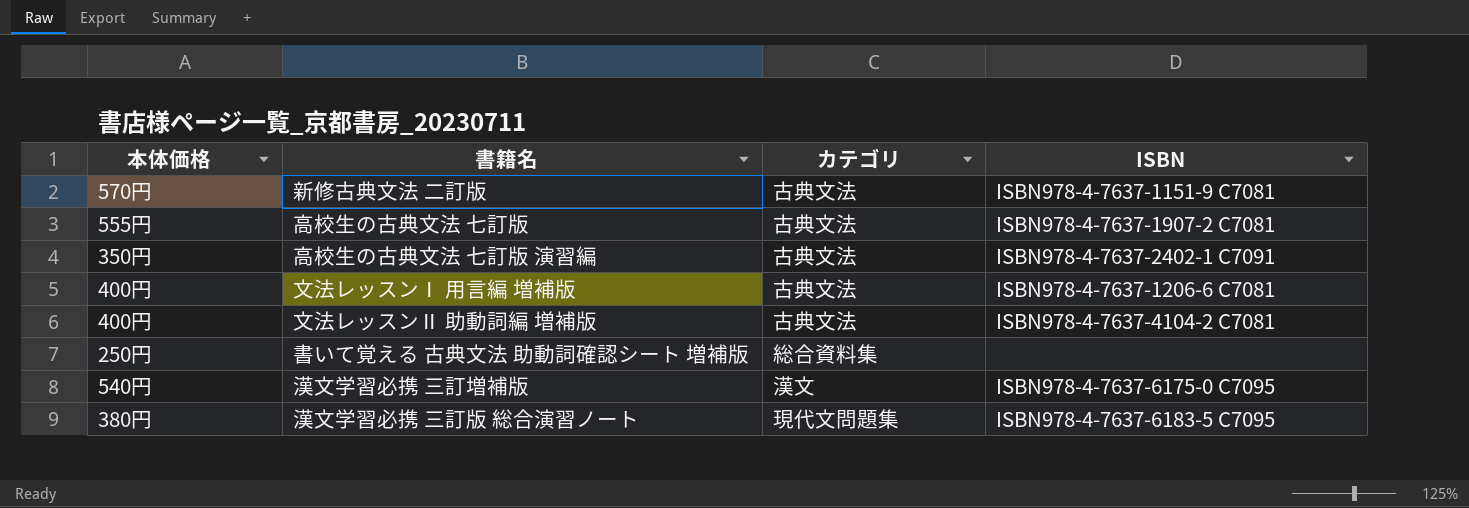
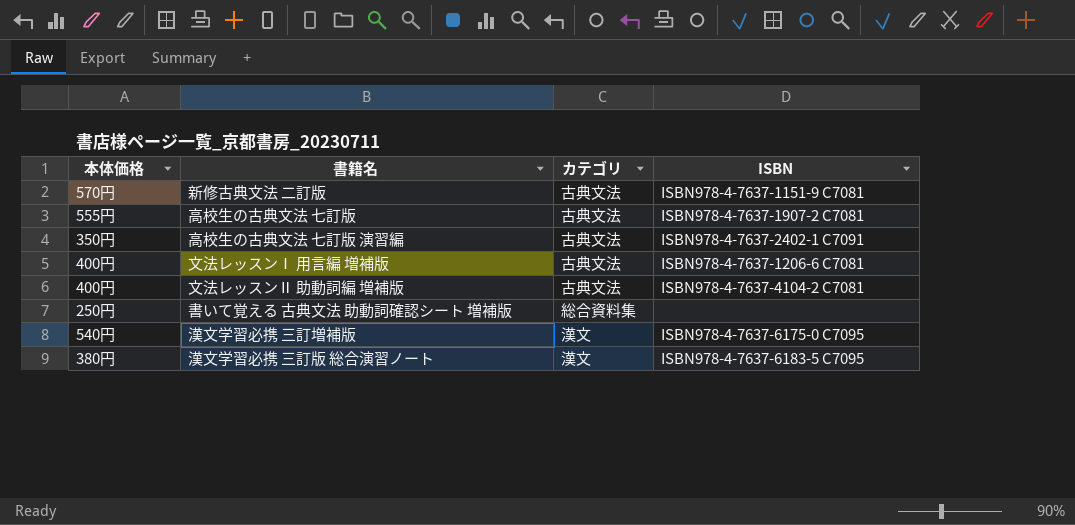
漢文学習必携 三訂版 総合演習ノート | カテゴリ: 現代文問題集 -> 漢文

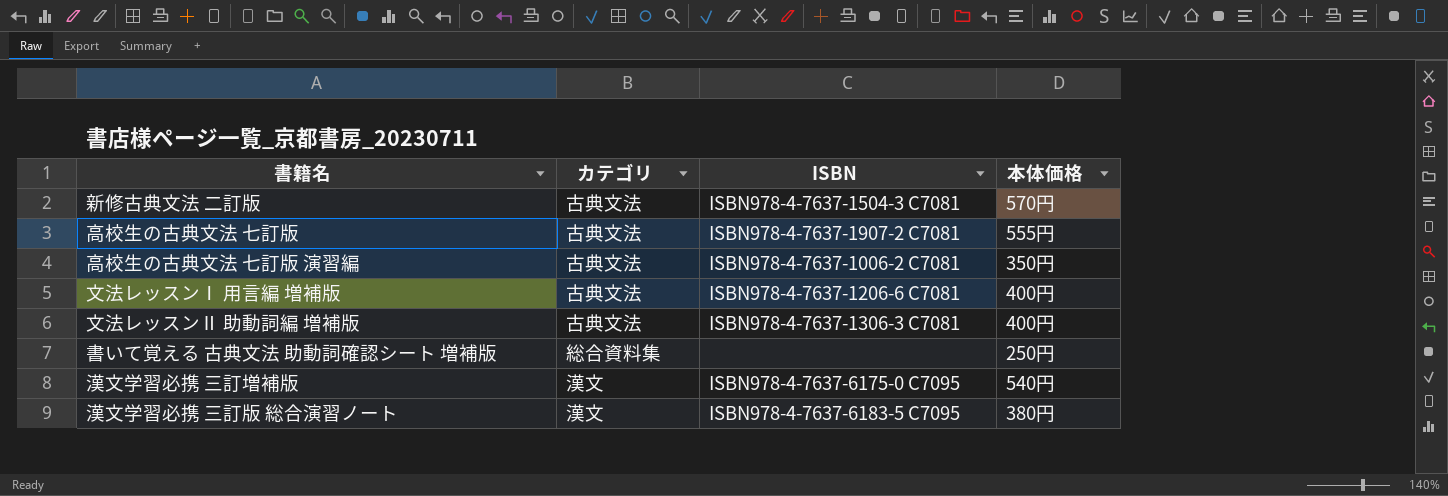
column 本体価格 | position: 1 -> 4
新修古典文法 二訂版 | ISBN: ISBN978-4-7637-1151-9 C7081 -> ISBN978-4-7637-1504-3 C7081
高校生の古典文法 七訂版 演習編 | ISBN: ISBN978-4-7637-2402-1 C7091 -> ISBN978-4-7637-1006-2 C7081
文法レッスンⅡ 助動詞編 増補版 | ISBN: ISBN978-4-7637-4104-2 C7081 -> ISBN978-4-7637-1306-3 C7081

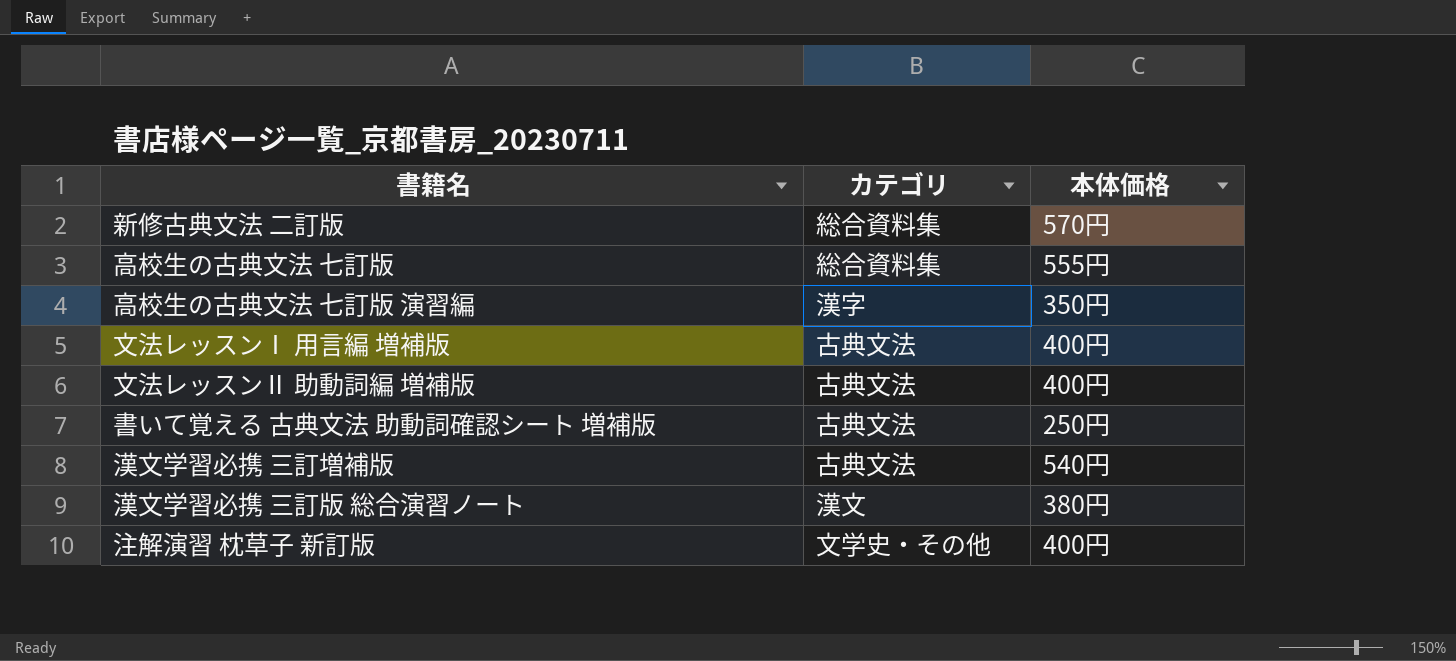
column ISBN | position: 3 -> none
新修古典文法 二訂版 | カテゴリ: 古典文法 -> 総合資料集
高校生の古典文法 七訂版 | カテゴリ: 古典文法 -> 総合資料集
高校生の古典文法 七訂版 演習編 | カテゴリ: 古典文法 -> 漢字
書いて覚える 古典文法 助動詞確認シート 増補版 | カテゴリ: 総合資料集 -> 古典文法
漢文学習必携 三訂増補版 | カテゴリ: 漢文 -> 古典文法
row 注解演習 枕草子 新訂版: none -> 文学史・その他 | 400円

